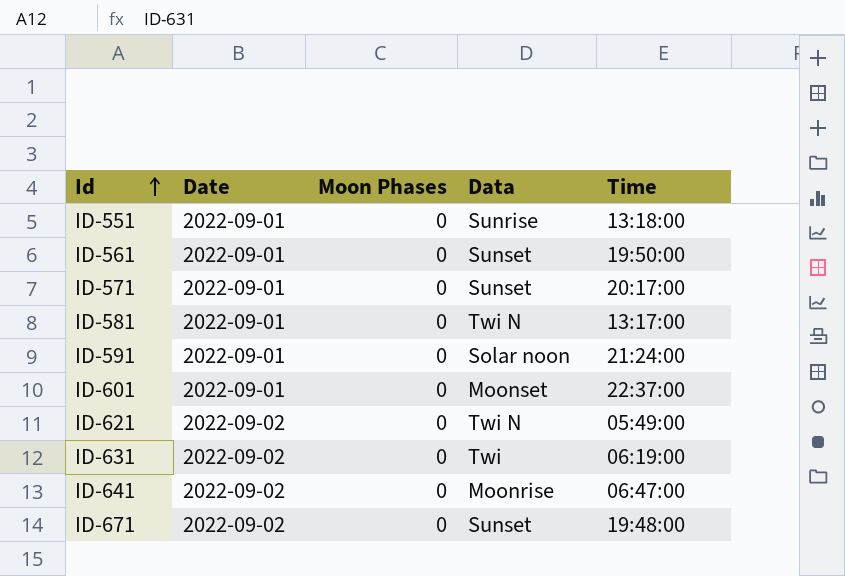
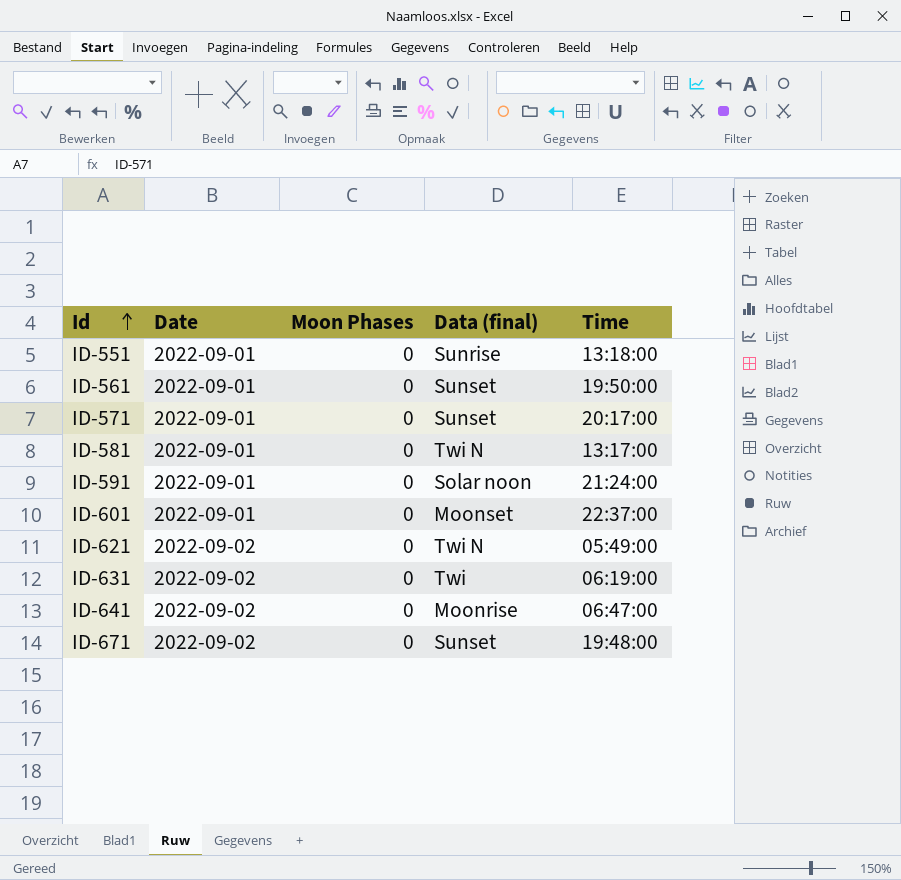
column name: Data -> Data (final)

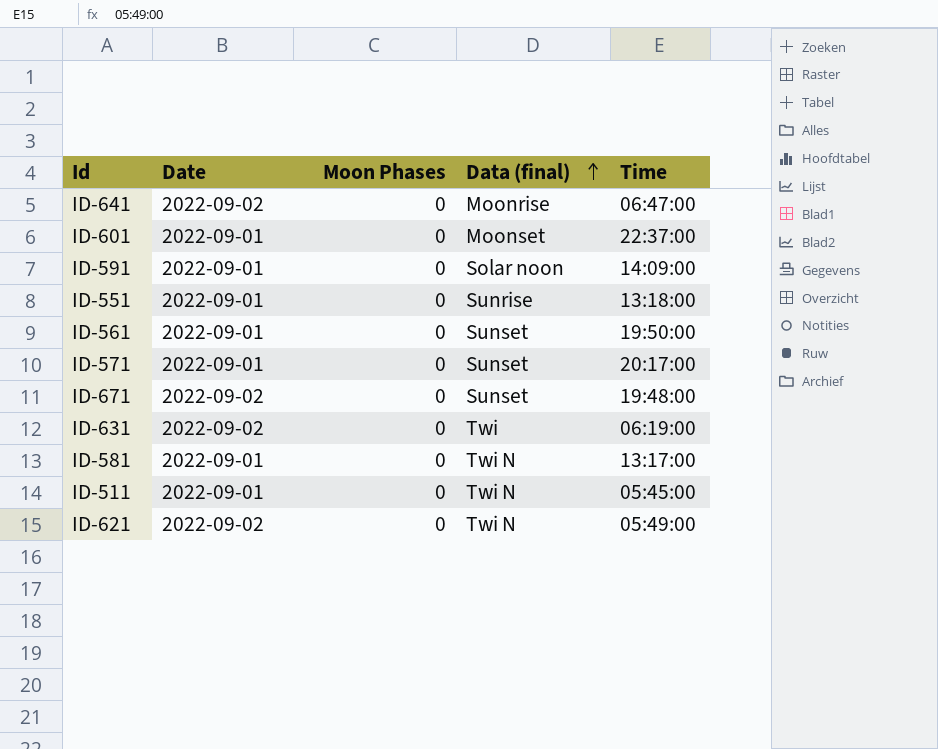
row order: Id ascending -> Data (final) ascending
ID-591 | Time: 21:24:00 -> 14:09:00
row ID-511: none -> 2022-09-01 | 0 | Twi N | 05:45:00

